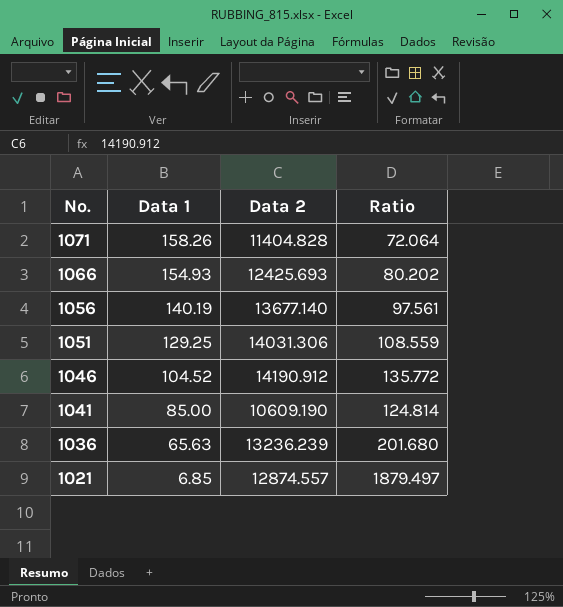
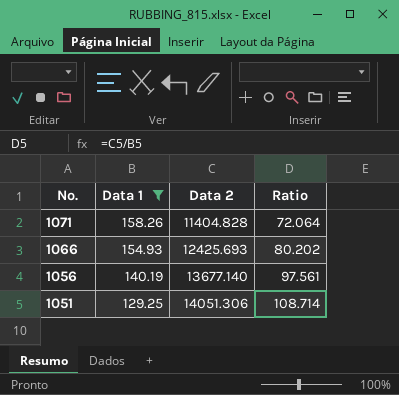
filter: none -> Data 1 >= 129.25
1051 | Data 2: 14031.306 -> 14051.306
1051 | Ratio: 108.559 -> 108.714

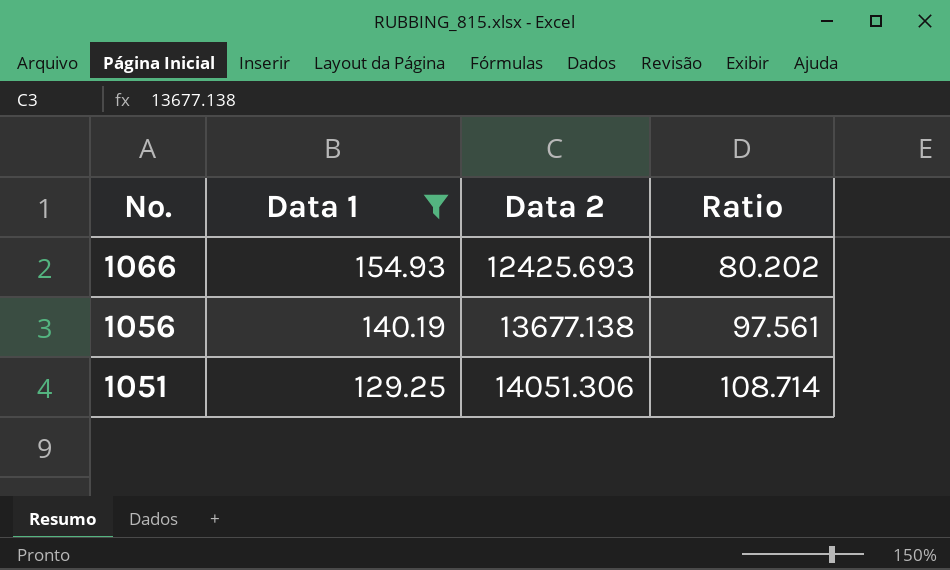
row 1071: 158.26 | 11404.828 | 72.064 -> none
1056 | Data 2: 13677.140 -> 13677.138

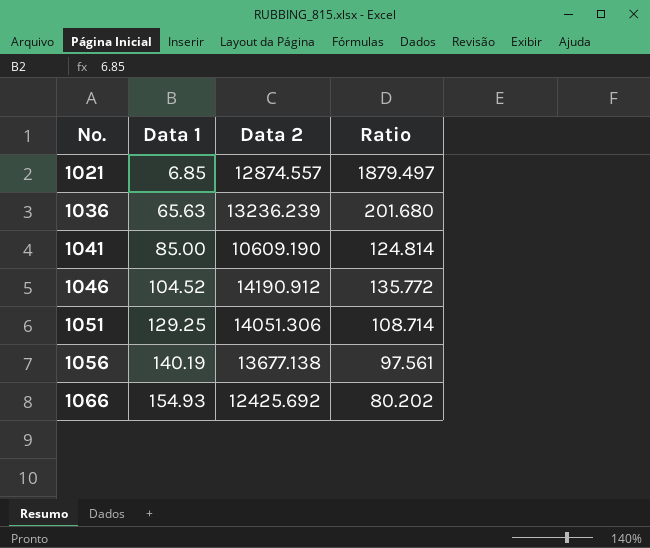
filter: Data 1 >= 129.25 -> none
row order: No. descending -> No. ascending
1066 | Data 2: 12425.693 -> 12425.692

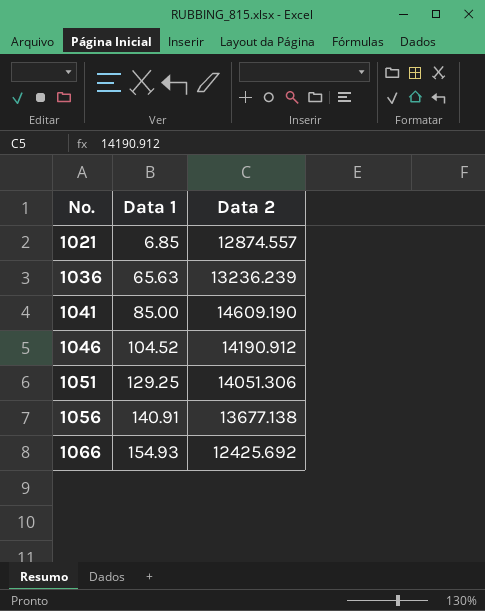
column Ratio | formula: [Data 2] / [Data 1] -> none
1041 | Data 2: 10609.190 -> 14609.190
1056 | Data 1: 140.19 -> 140.91

